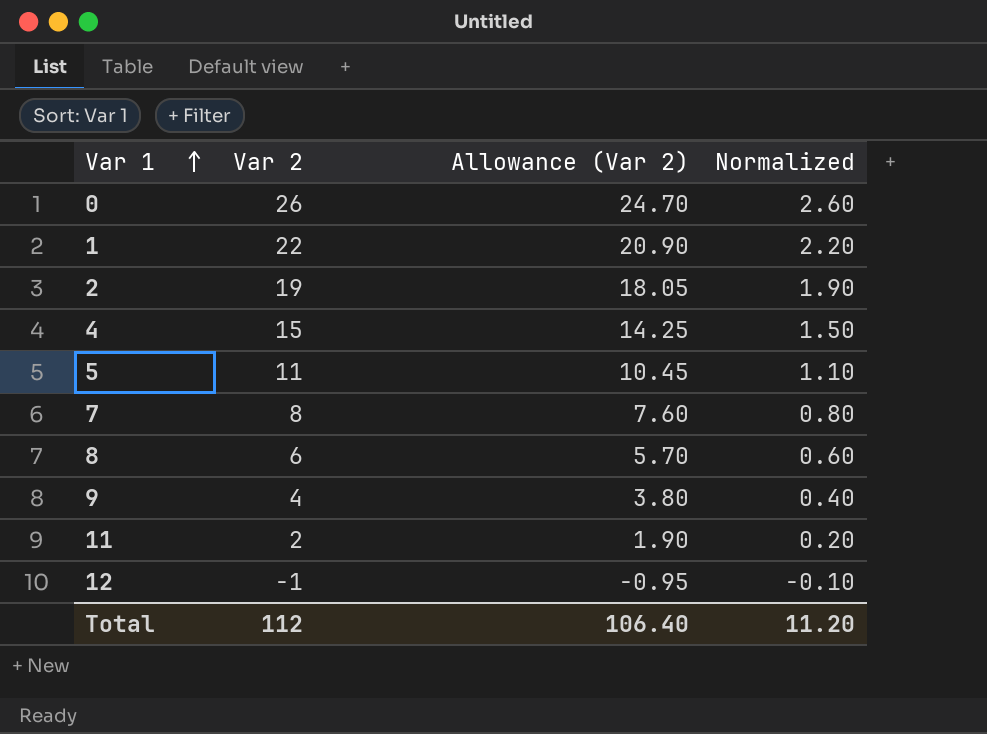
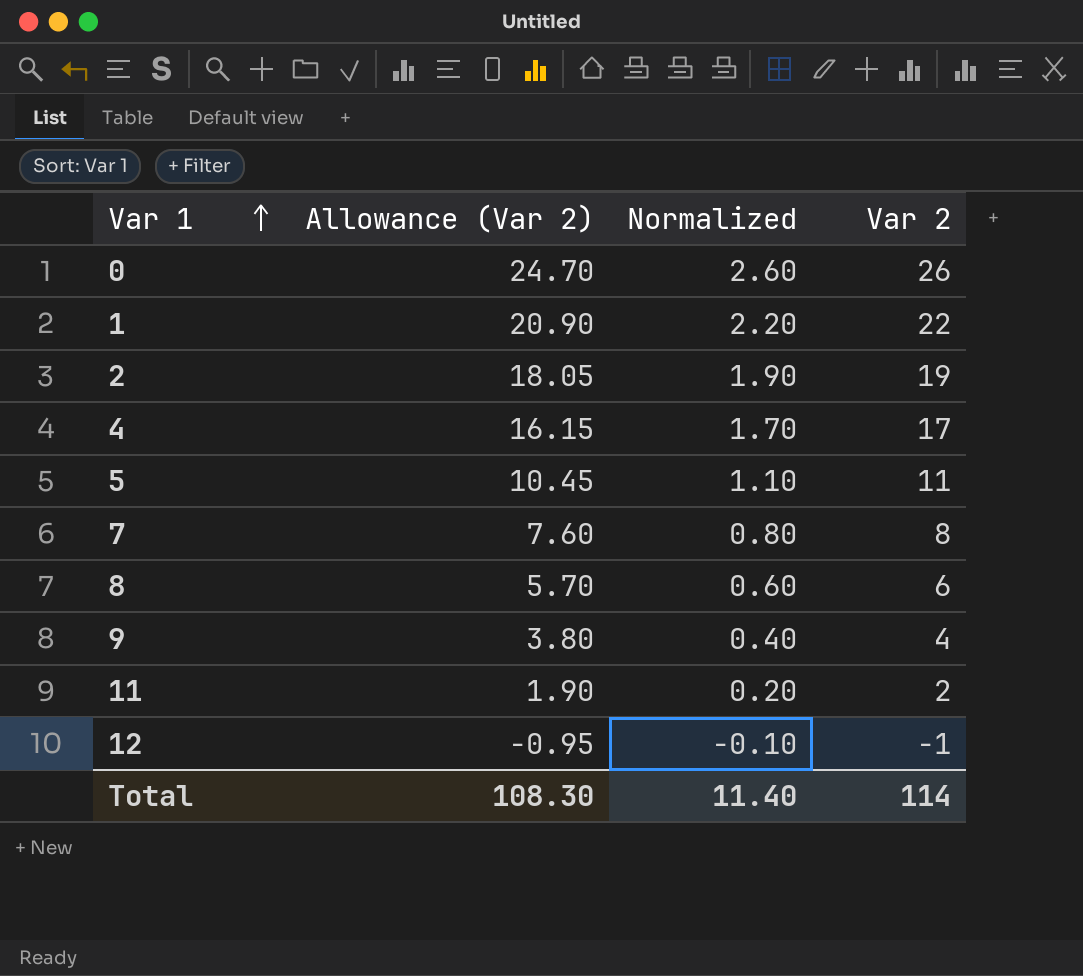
column Var 2 | position: 2 -> 4
4 | Allowance (Var 2): 14.25 -> 16.15
4 | Normalized: 1.50 -> 1.70
4 | Var 2: 15 -> 17
Total | Allowance (Var 2): 106.40 -> 108.30
Total | Normalized: 11.20 -> 11.40
Total | Var 2: 112 -> 114

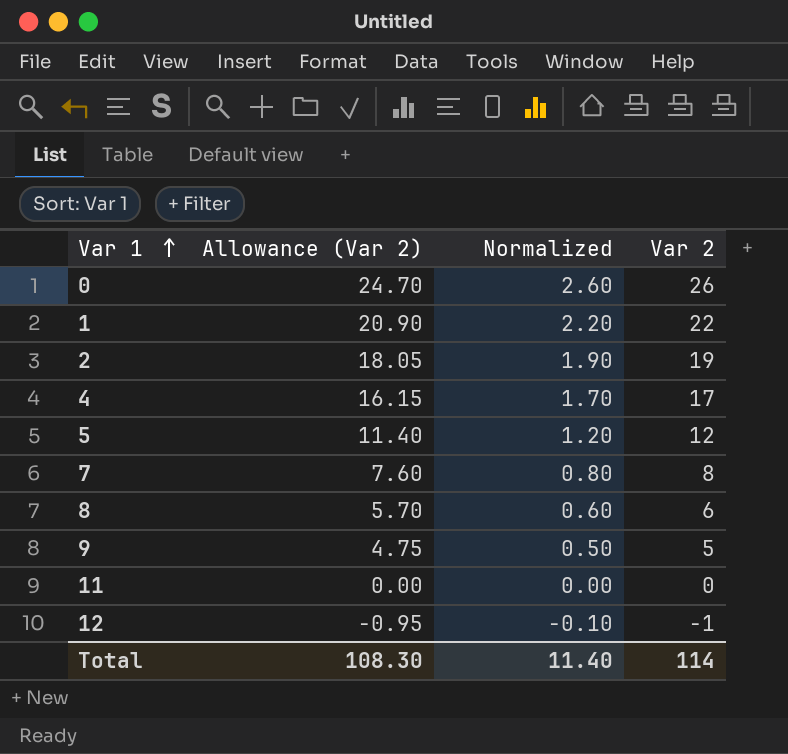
5 | Allowance (Var 2): 10.45 -> 11.40
5 | Normalized: 1.10 -> 1.20
5 | Var 2: 11 -> 12
9 | Allowance (Var 2): 3.80 -> 4.75
9 | Normalized: 0.40 -> 0.50
9 | Var 2: 4 -> 5
11 | Allowance (Var 2): 1.90 -> 0.00
11 | Normalized: 0.20 -> 0.00
11 | Var 2: 2 -> 0

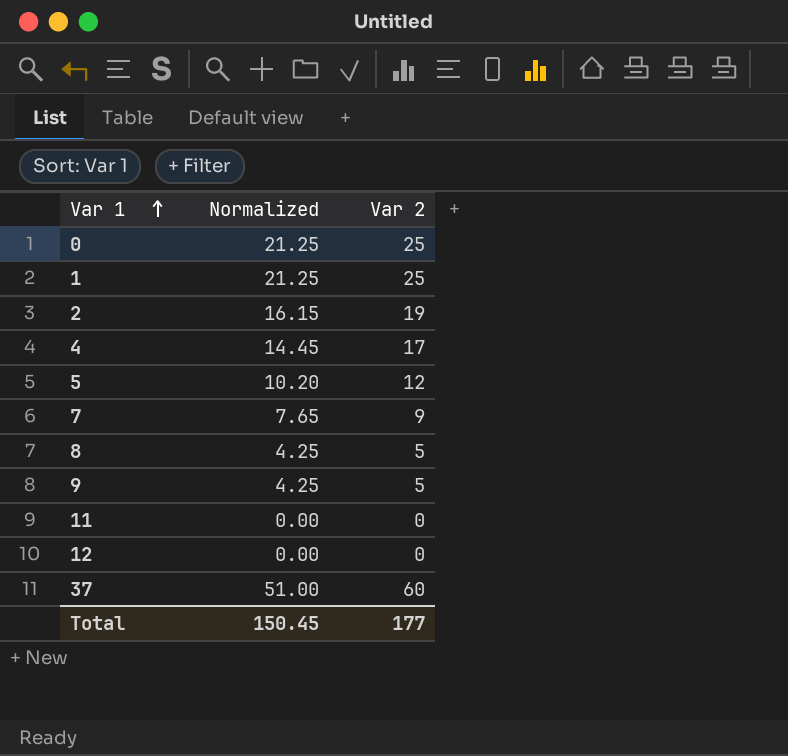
column Allowance (Var 2) | formula: [Var 2] * 0.95 -> none
column Normalized | formula: [Var 2] * 0.1 -> [Var 2] * 0.85
0 | Var 2: 26 -> 25
1 | Var 2: 22 -> 25
7 | Var 2: 8 -> 9
8 | Var 2: 6 -> 5
12 | Var 2: -1 -> 0
row 37: none -> 51.00 | 60
Total | Normalized: 11.40 -> 150.45
Total | Var 2: 114 -> 177

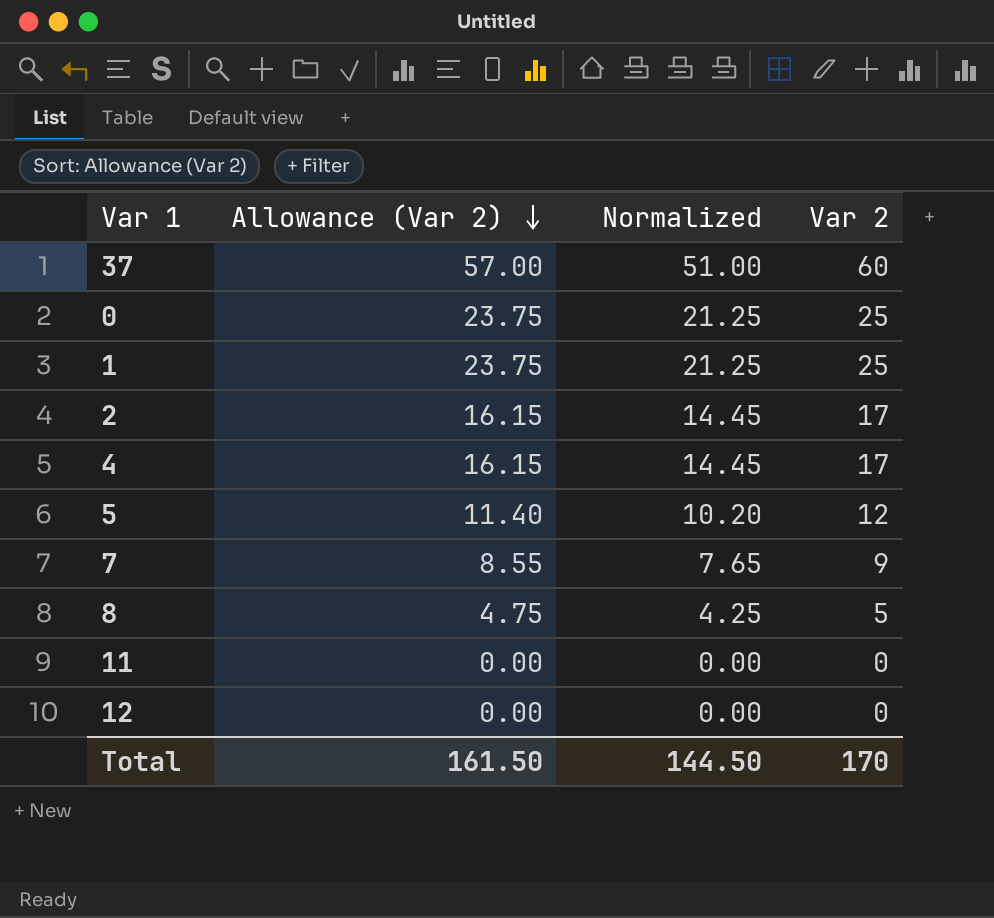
row order: Var 1 ascending -> Allowance (Var 2) descending
column Allowance (Var 2) | formula: none -> [Var 2] * 0.95
row 9: 4.25 | 5 -> none
2 | Normalized: 16.15 -> 14.45
2 | Var 2: 19 -> 17
Total | Normalized: 150.45 -> 144.50
Total | Var 2: 177 -> 170

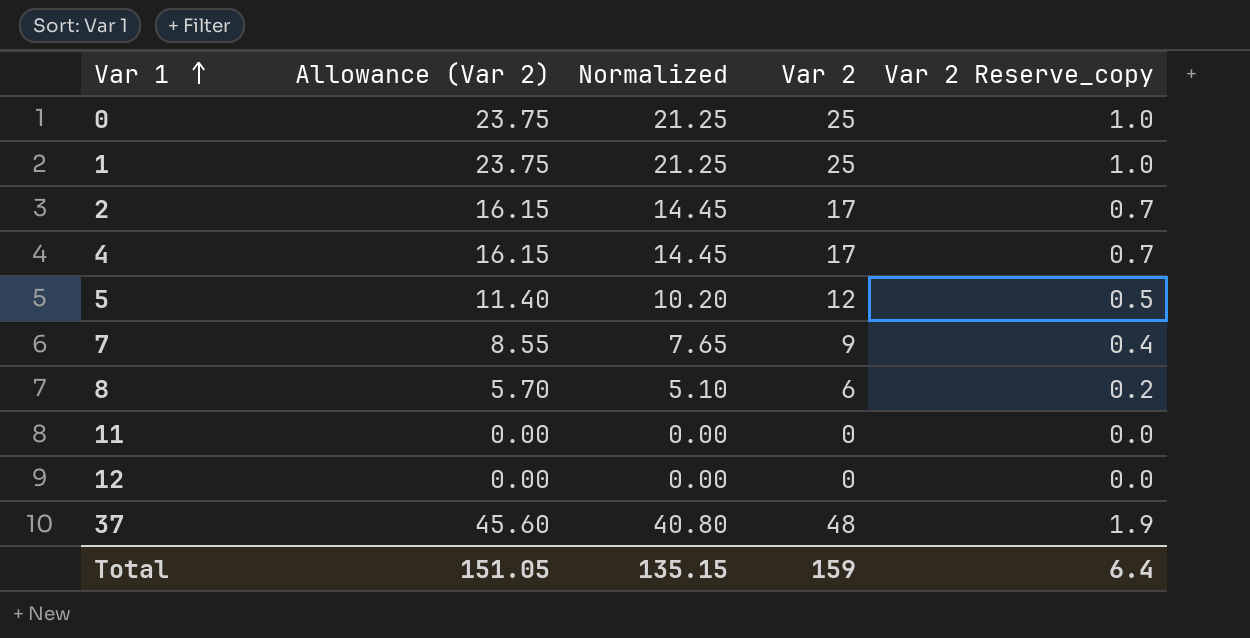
row order: Allowance (Var 2) descending -> Var 1 ascending
column Var 2 Reserve_copy | formula: none -> [Var 2] * 0.04
8 | Allowance (Var 2): 4.75 -> 5.70
8 | Normalized: 4.25 -> 5.10
8 | Var 2: 5 -> 6
37 | Allowance (Var 2): 57.00 -> 45.60
37 | Normalized: 51.00 -> 40.80
37 | Var 2: 60 -> 48
Total | Allowance (Var 2): 161.50 -> 151.05
Total | Normalized: 144.50 -> 135.15
Total | Var 2: 170 -> 159

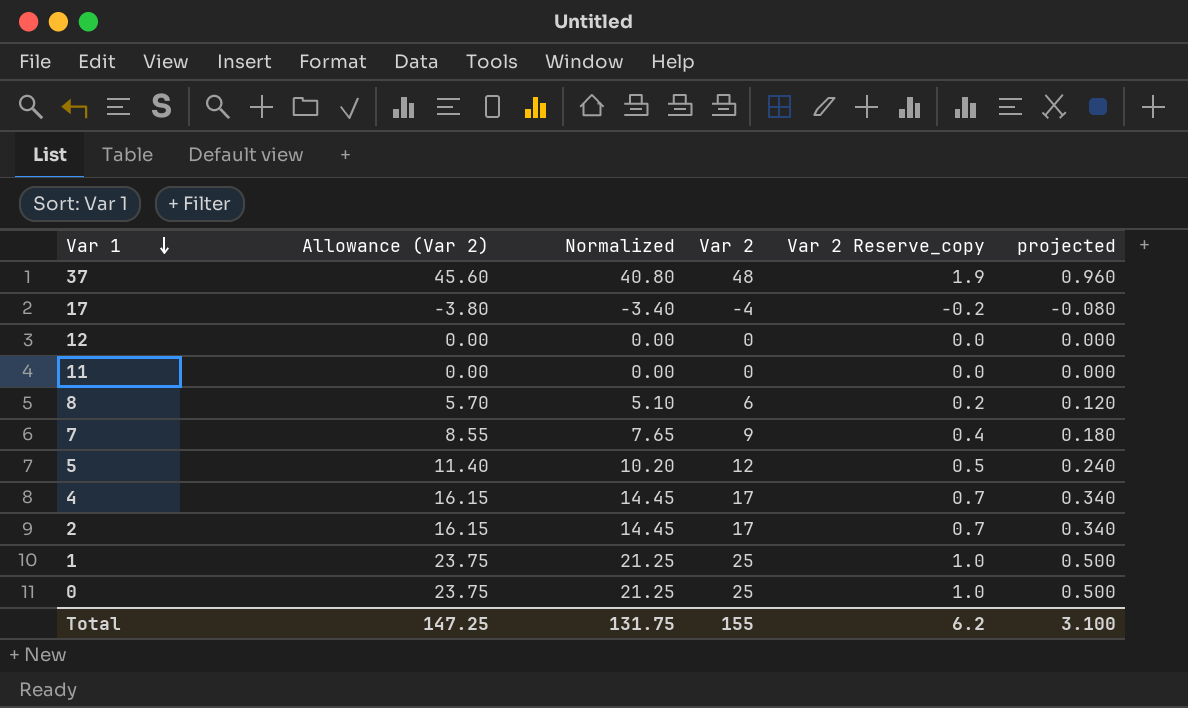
row order: Var 1 ascending -> Var 1 descending
column projected | formula: none -> [Var 2] * 0.02
row 17: none -> -3.80 | -3.40 | -4 | -0.2 | -0.080
Total | Allowance (Var 2): 151.05 -> 147.25
Total | Normalized: 135.15 -> 131.75
Total | Var 2: 159 -> 155
Total | Var 2 Reserve_copy: 6.4 -> 6.2

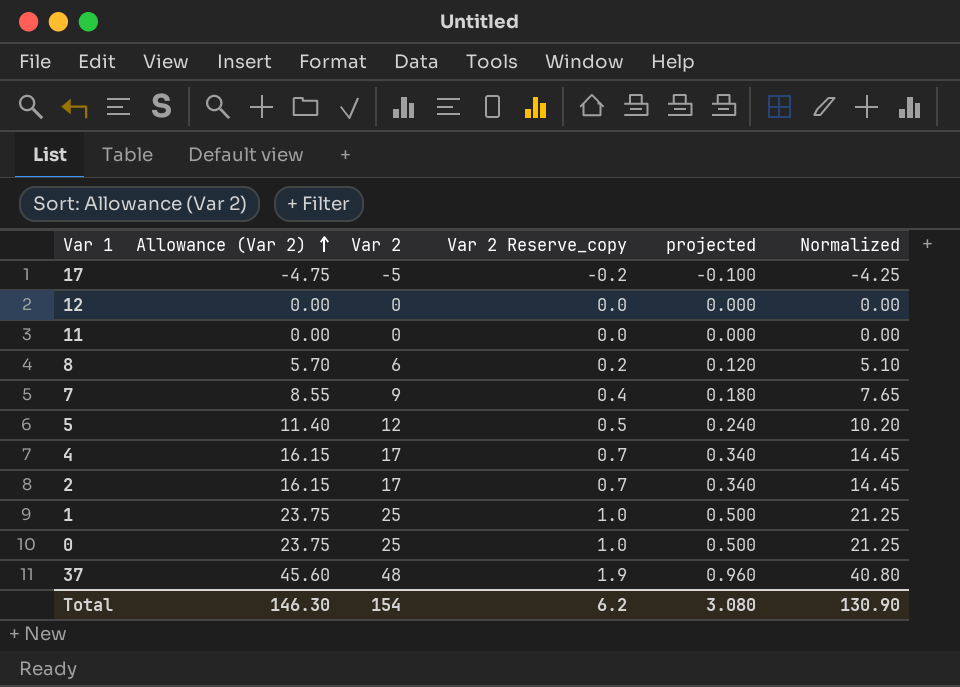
row order: Var 1 descending -> Allowance (Var 2) ascending
column Normalized | position: 3 -> 6
17 | Allowance (Var 2): -3.80 -> -4.75
17 | Var 2: -4 -> -5
17 | projected: -0.080 -> -0.100
17 | Normalized: -3.40 -> -4.25
Total | Allowance (Var 2): 147.25 -> 146.30
Total | Var 2: 155 -> 154
Total | projected: 3.100 -> 3.080
Total | Normalized: 131.75 -> 130.90

